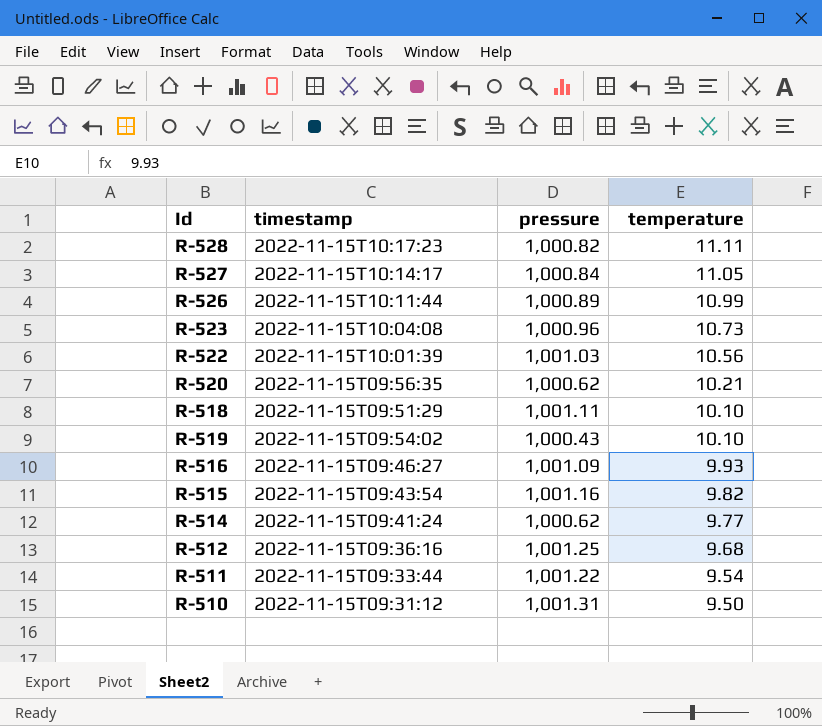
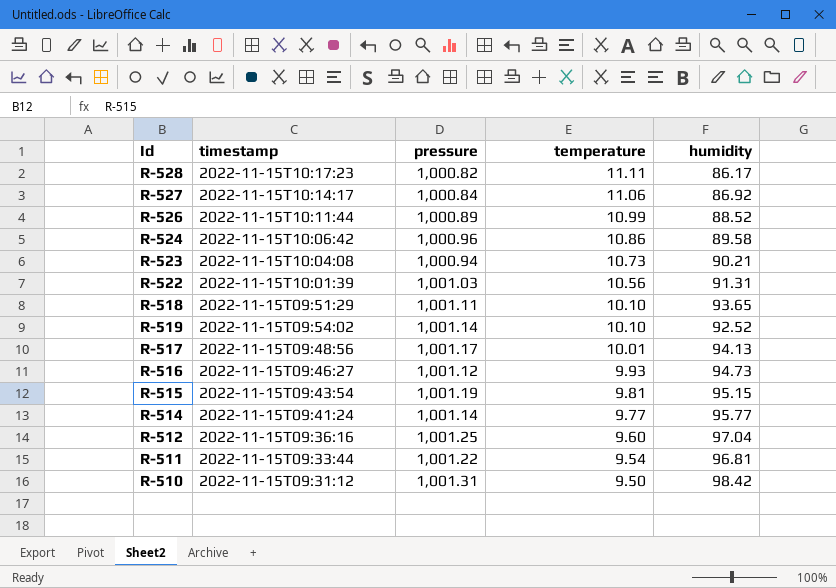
column humidity | position: none -> 5
row R-520: 2022-11-15T09:56:35 | 1,000.62 | 10.21 -> none
R-527 | temperature: 11.05 -> 11.06
row R-524: none -> 2022-11-15T10:06:42 | 1,000.96 | 10.86 | 89.58
R-523 | pressure: 1,000.96 -> 1,000.94
R-519 | pressure: 1,000.43 -> 1,001.14
row R-517: none -> 2022-11-15T09:48:56 | 1,001.17 | 10.01 | 94.13
R-516 | pressure: 1,001.09 -> 1,001.12
R-515 | pressure: 1,001.16 -> 1,001.19
R-515 | temperature: 9.82 -> 9.81
R-514 | pressure: 1,000.62 -> 1,001.14
R-512 | temperature: 9.68 -> 9.60

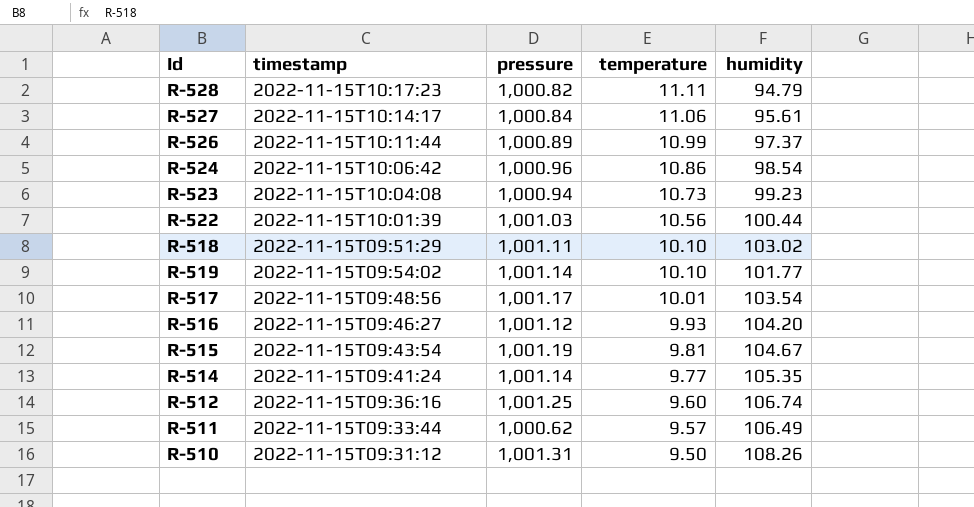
R-528 | humidity: 86.17 -> 94.79
R-527 | humidity: 86.92 -> 95.61
R-526 | humidity: 88.52 -> 97.37
R-524 | humidity: 89.58 -> 98.54
R-523 | humidity: 90.21 -> 99.23
R-522 | humidity: 91.31 -> 100.44
R-518 | humidity: 93.65 -> 103.02
R-519 | humidity: 92.52 -> 101.77
R-517 | humidity: 94.13 -> 103.54
R-516 | humidity: 94.73 -> 104.20
R-515 | humidity: 95.15 -> 104.67
R-514 | humidity: 95.77 -> 105.35
R-512 | humidity: 97.04 -> 106.74
R-511 | pressure: 1,001.22 -> 1,000.62
R-511 | temperature: 9.54 -> 9.57
R-511 | humidity: 96.81 -> 106.49
R-510 | humidity: 98.42 -> 108.26

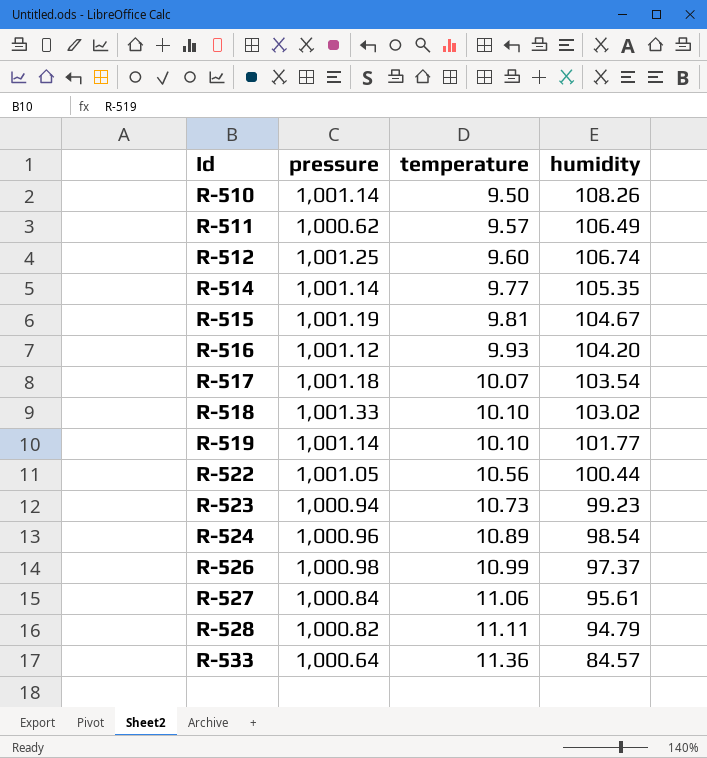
row order: temperature descending -> Id ascending
column timestamp | position: 2 -> none
R-510 | pressure: 1,001.31 -> 1,001.14
R-517 | pressure: 1,001.17 -> 1,001.18
R-517 | temperature: 10.01 -> 10.07
R-518 | pressure: 1,001.11 -> 1,001.33
R-522 | pressure: 1,001.03 -> 1,001.05
R-524 | temperature: 10.86 -> 10.89
R-526 | pressure: 1,000.89 -> 1,000.98
row R-533: none -> 1,000.64 | 11.36 | 84.57

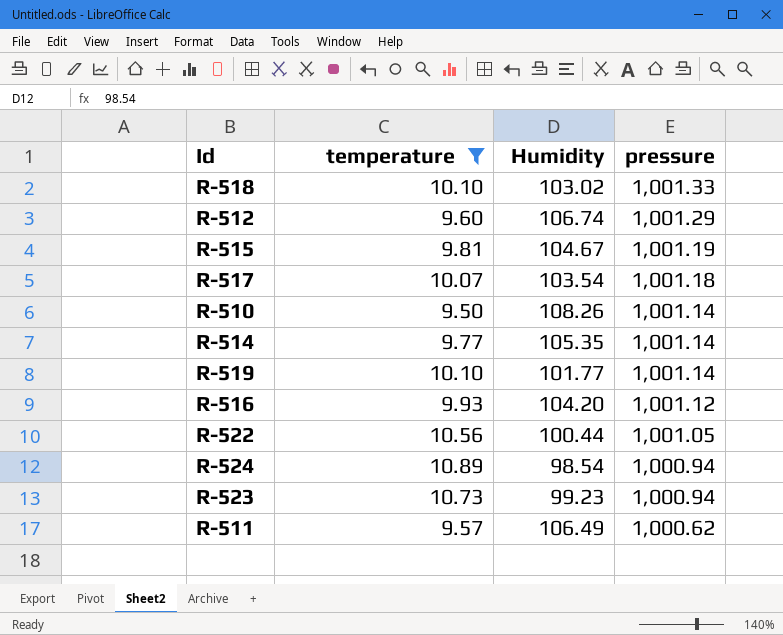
filter: none -> temperature <= 10.89
row order: Id ascending -> pressure descending
column name: humidity -> Humidity
column pressure | position: 2 -> 4
R-512 | pressure: 1,001.25 -> 1,001.29
R-524 | pressure: 1,000.96 -> 1,000.94

